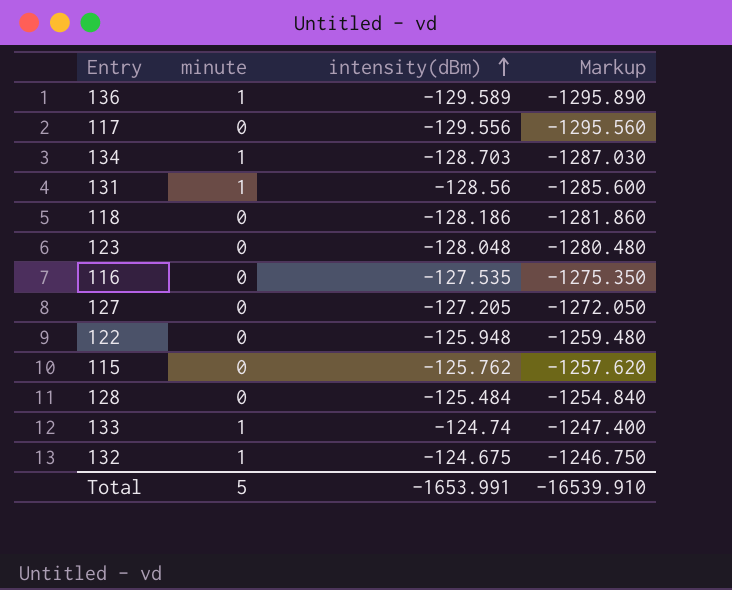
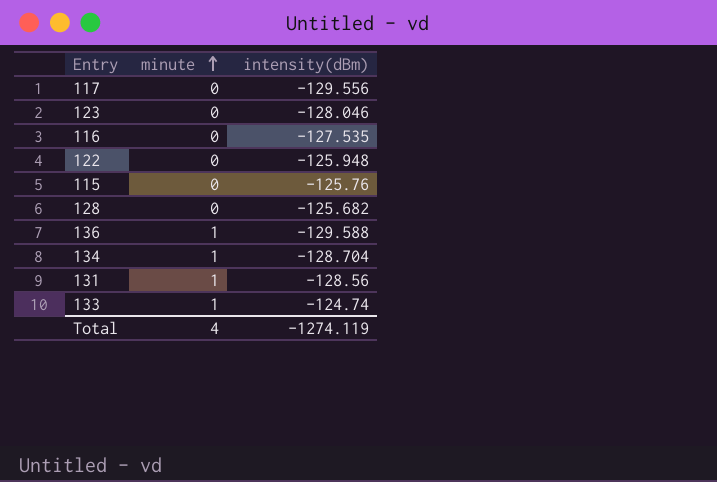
row order: intensity(dBm) ascending -> minute ascending
column Markup | formula: [intensity(dBm)] * 10 -> none
row 118: 0 | -128.186 | -1281.860 -> none
row 127: 0 | -127.205 | -1272.050 -> none
row 132: 1 | -124.675 | -1246.750 -> none
123 | intensity(dBm): -128.048 -> -128.046
115 | intensity(dBm): -125.762 -> -125.76
128 | intensity(dBm): -125.484 -> -125.682
136 | intensity(dBm): -129.589 -> -129.588
134 | intensity(dBm): -128.703 -> -128.704
Total | minute: 5 -> 4
Total | intensity(dBm): -1653.991 -> -1274.119

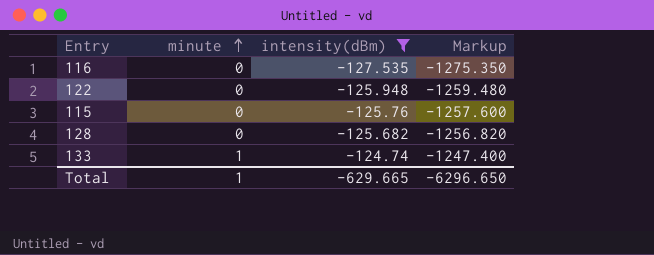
filter: none -> intensity(dBm) >= -127.535
column Markup | formula: none -> [intensity(dBm)] * 10
Total | minute: 4 -> 1
Total | intensity(dBm): -1274.119 -> -629.665

